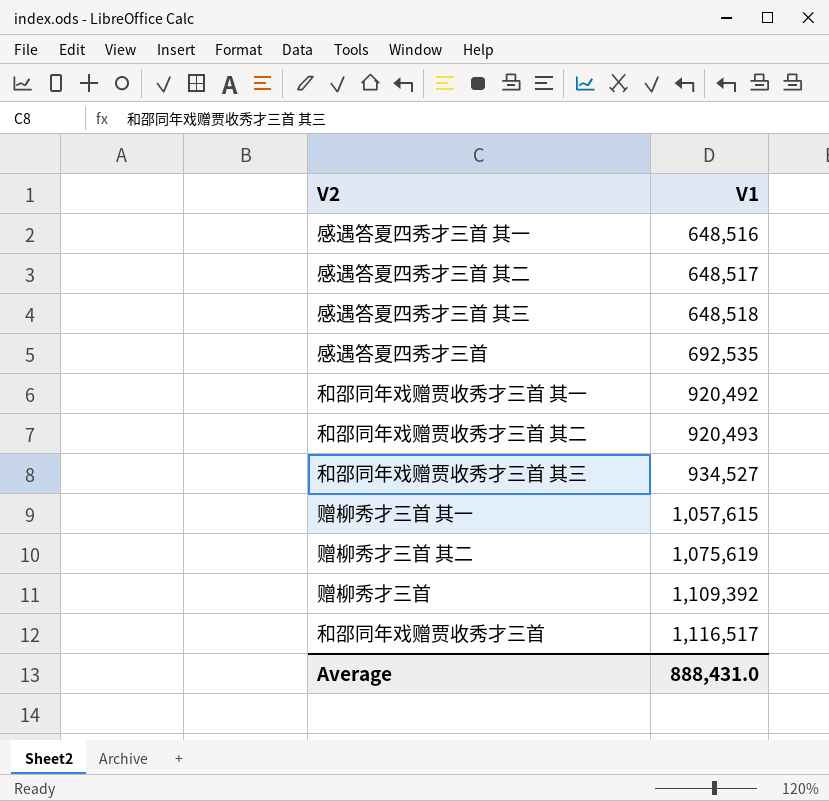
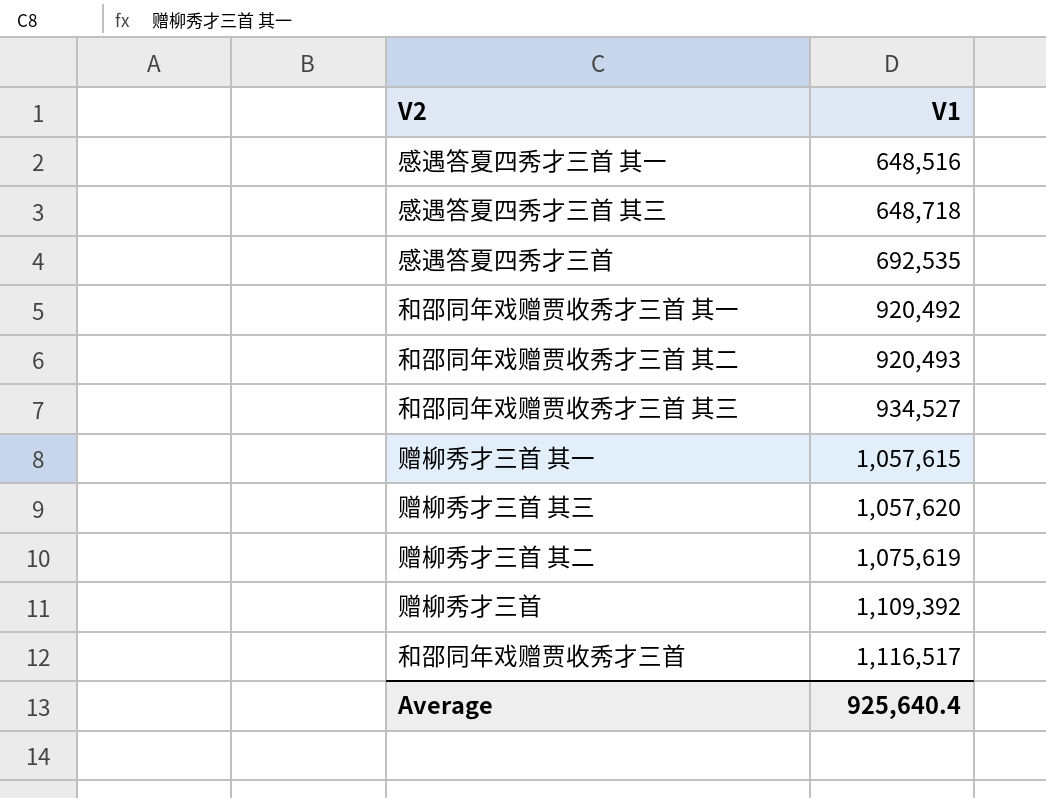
row 感遇答夏四秀才三首 其二: 648,517 -> none
感遇答夏四秀才三首 其三 | V1: 648,518 -> 648,718
row 赠柳秀才三首 其三: none -> 1,057,620
Average | V1: 888,431.0 -> 925,640.4

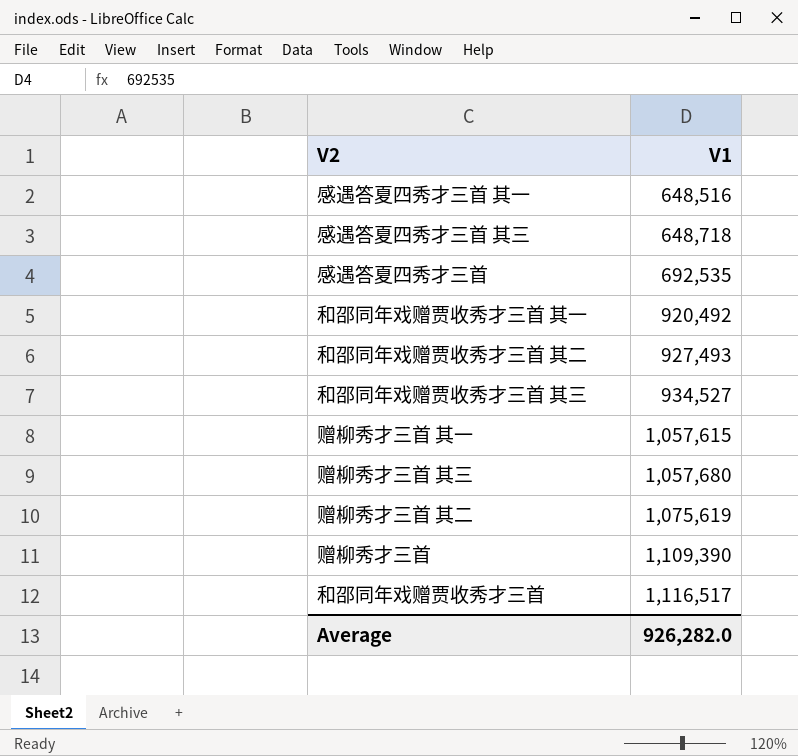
和邵同年戏赠贾收秀才三首 其二 | V1: 920,493 -> 927,493
赠柳秀才三首 其三 | V1: 1,057,620 -> 1,057,680
赠柳秀才三首 | V1: 1,109,392 -> 1,109,390
Average | V1: 925,640.4 -> 926,282.0

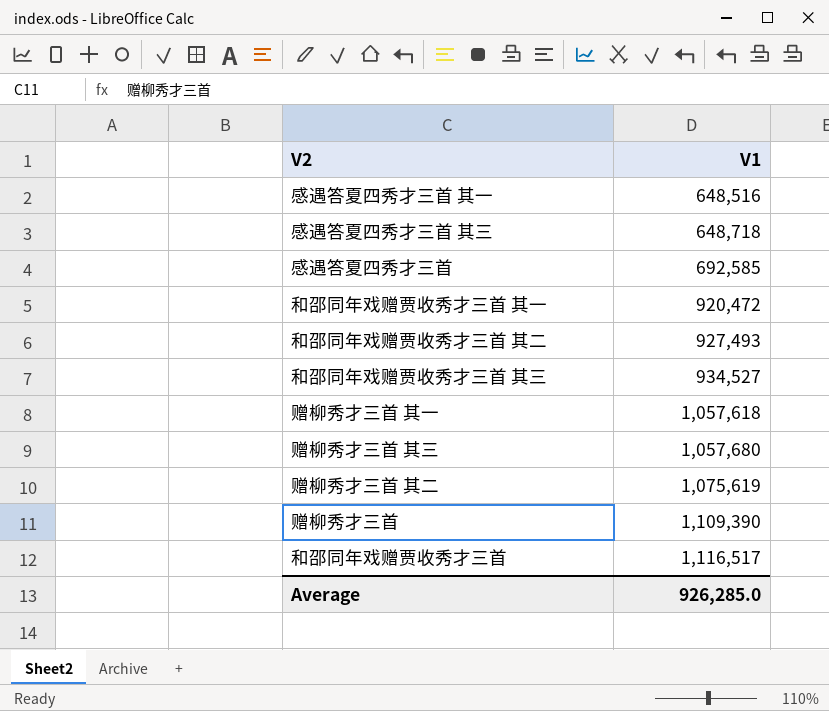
感遇答夏四秀才三首 | V1: 692,535 -> 692,585
和邵同年戏赠贾收秀才三首 其一 | V1: 920,492 -> 920,472
赠柳秀才三首 其一 | V1: 1,057,615 -> 1,057,618
Average | V1: 926,282.0 -> 926,285.0

